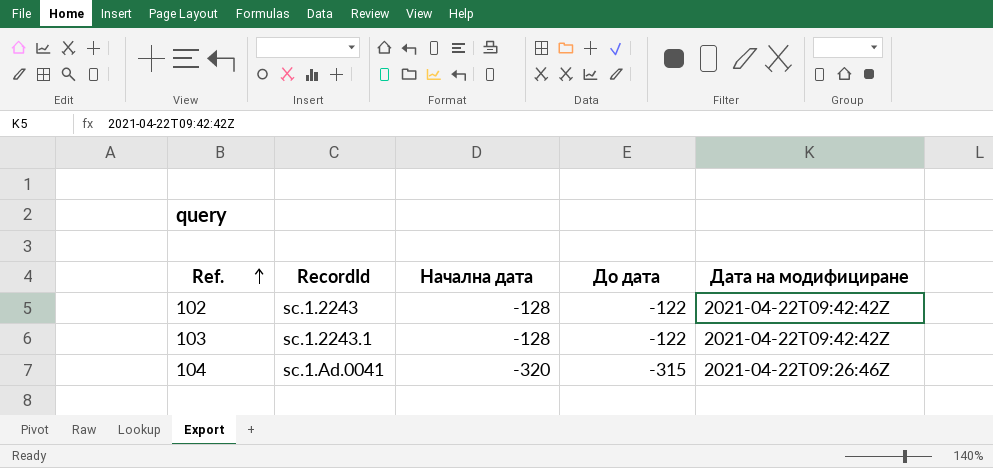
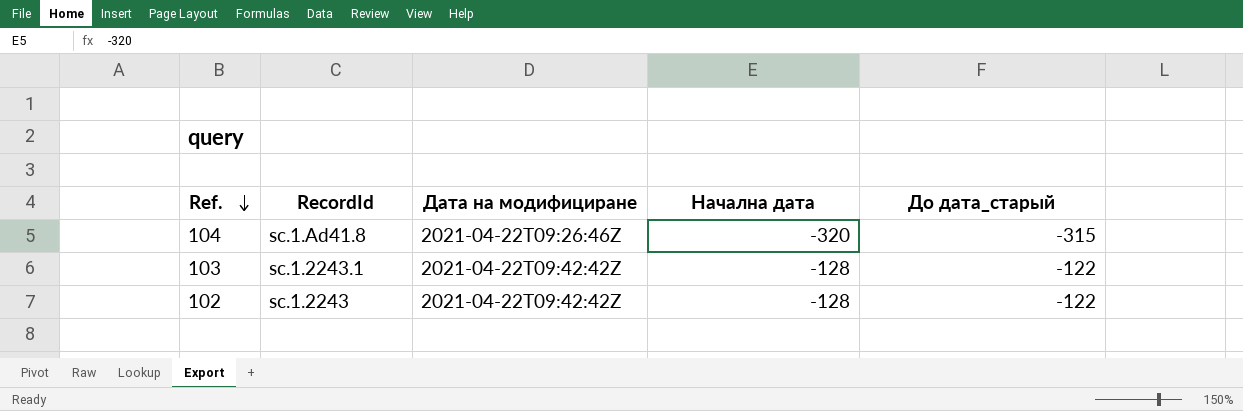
row order: Ref. ascending -> Ref. descending
column Дата на модифициране | position: 5 -> 3
column name: До дата -> До дата_старый
104 | RecordId: sc.1.Ad.0041 -> sc.1.Ad41.8

